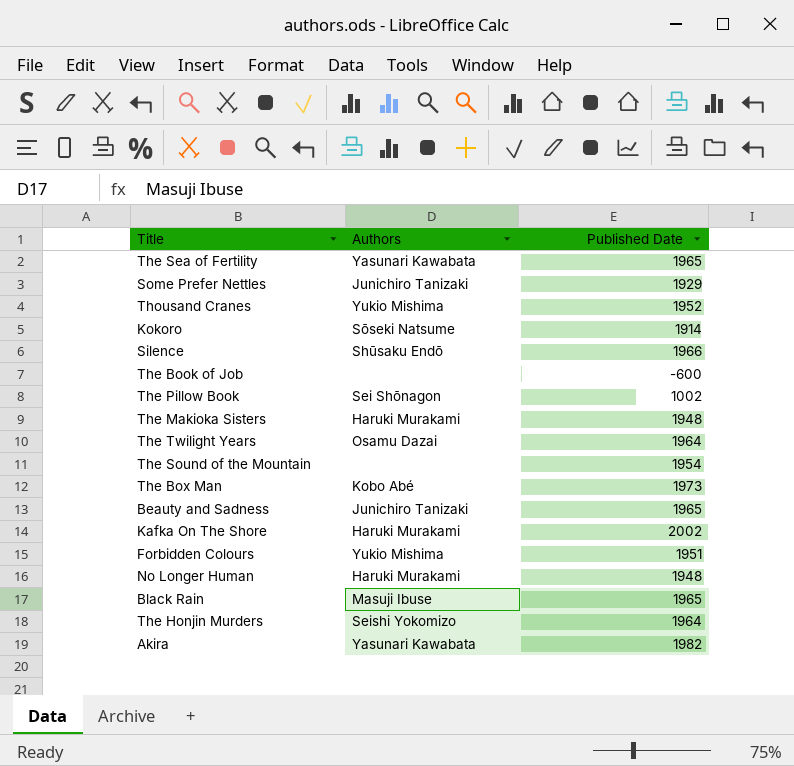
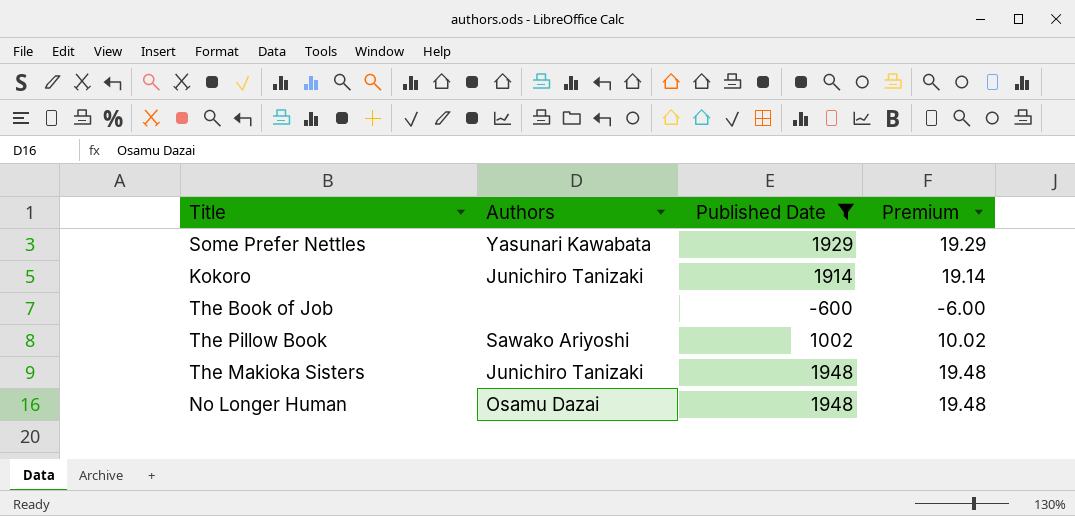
filter: none -> Published Date <= 1948
column Premium | formula: none -> [Published Date] * 0.01
Some Prefer Nettles | Authors: Junichiro Tanizaki -> Yasunari Kawabata
Kokoro | Authors: Sōseki Natsume -> Junichiro Tanizaki
The Pillow Book | Authors: Sei Shōnagon -> Sawako Ariyoshi
The Makioka Sisters | Authors: Haruki Murakami -> Junichiro Tanizaki
No Longer Human | Authors: Haruki Murakami -> Osamu Dazai

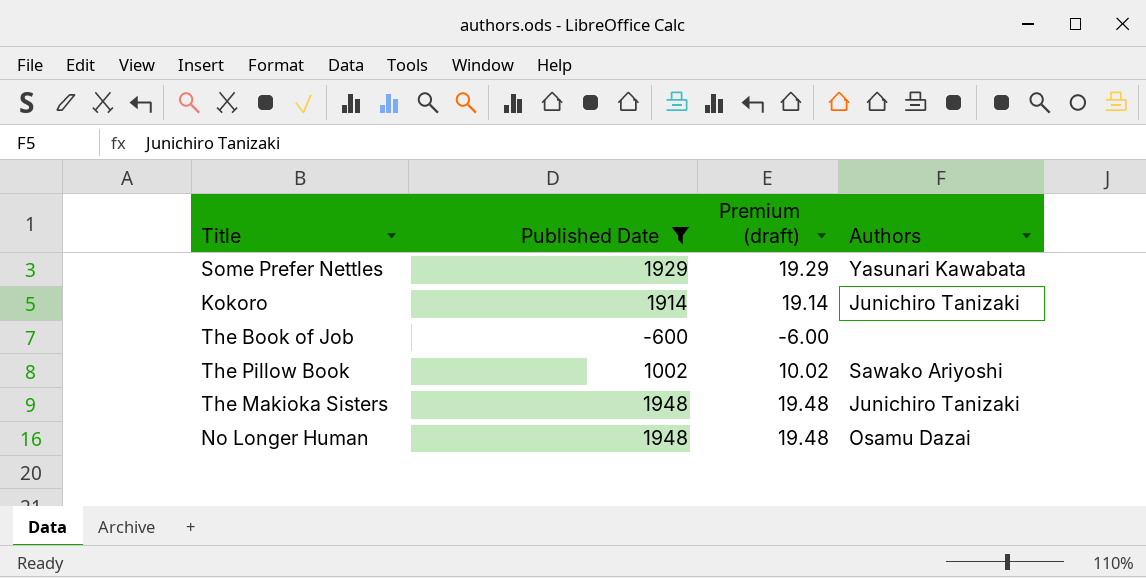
column name: Premium -> Premium (draft)
column Authors | position: 2 -> 4

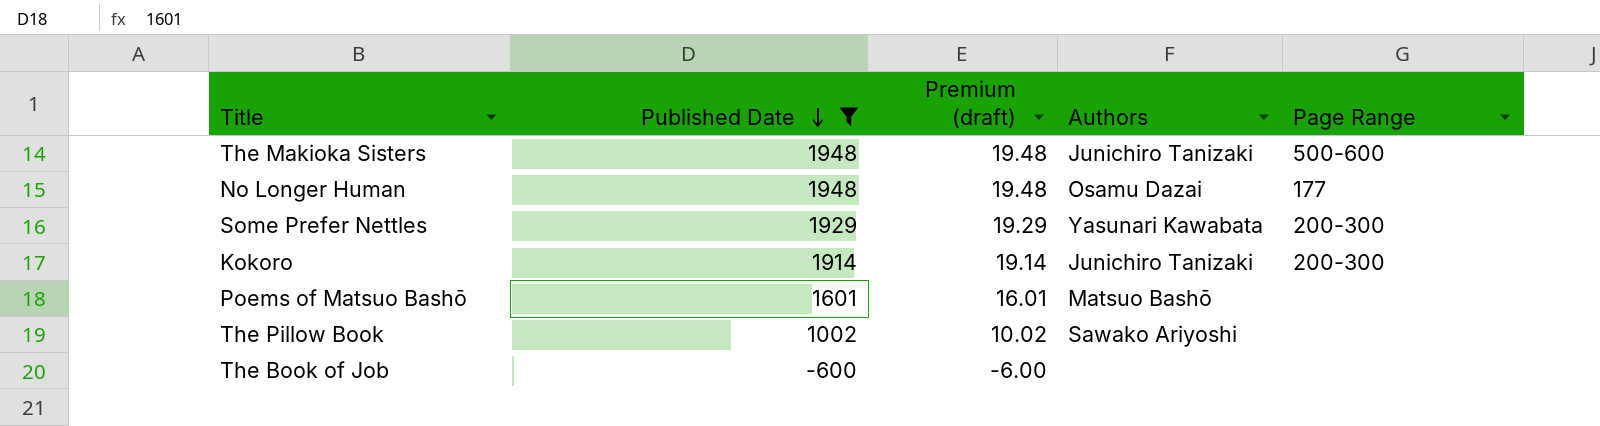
row order: none -> Published Date descending
column Page Range | position: none -> 5
row Poems of Matsuo Bashō: none -> 1601 | 16.01 | Matsuo Bashō | none

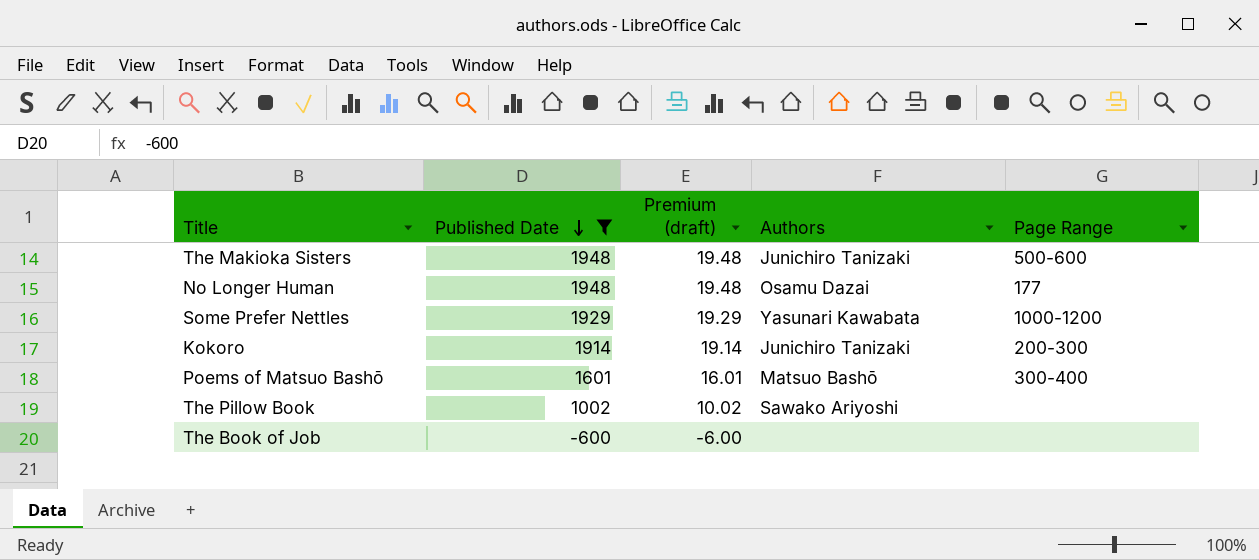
Some Prefer Nettles | Page Range: 200-300 -> 1000-1200
Poems of Matsuo Bashō | Page Range: none -> 300-400

